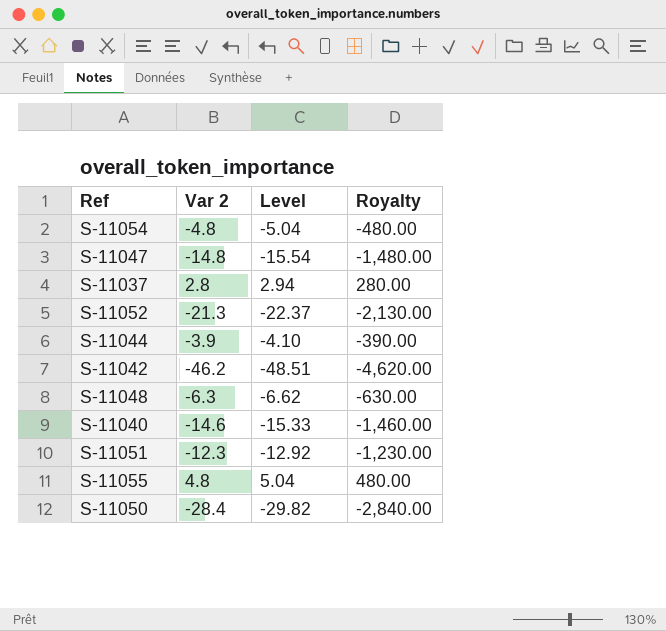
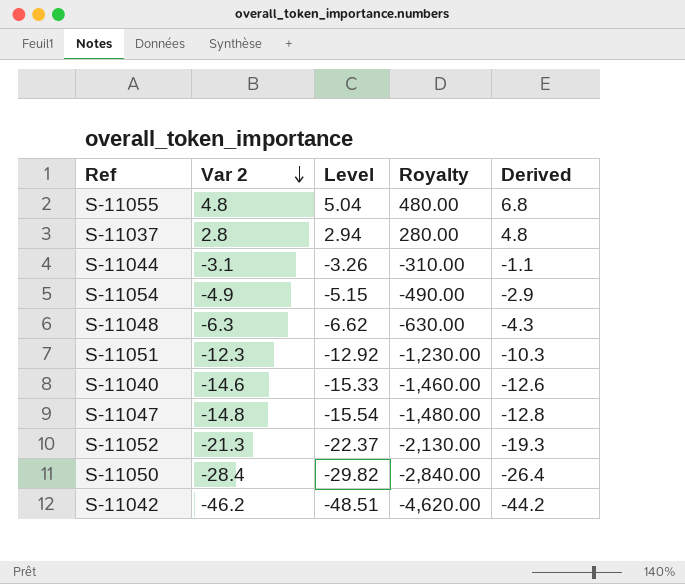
row order: none -> Var 2 descending
column Derived | formula: none -> [Var 2] + 2
S-11044 | Var 2: -3.9 -> -3.1
S-11044 | Level: -4.10 -> -3.26
S-11044 | Royalty: -390.00 -> -310.00
S-11054 | Var 2: -4.8 -> -4.9
S-11054 | Level: -5.04 -> -5.15
S-11054 | Royalty: -480.00 -> -490.00

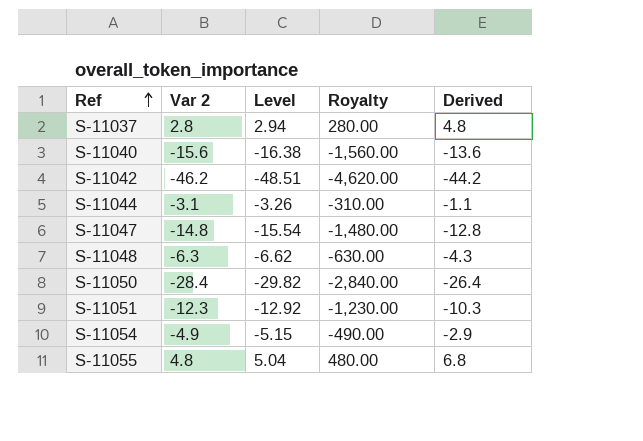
row order: Var 2 descending -> Ref ascending
row S-11052: -21.3 | -22.37 | -2,130.00 | -19.3 -> none
S-11040 | Var 2: -14.6 -> -15.6
S-11040 | Level: -15.33 -> -16.38
S-11040 | Royalty: -1,460.00 -> -1,560.00
S-11040 | Derived: -12.6 -> -13.6

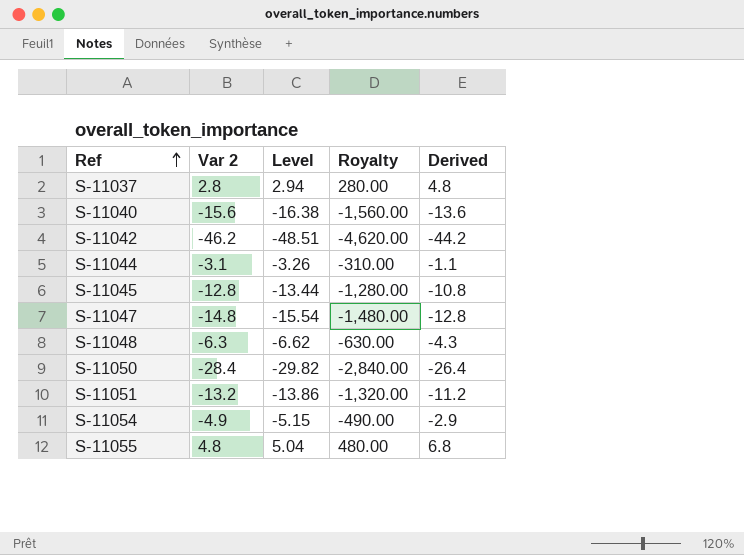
row S-11045: none -> -12.8 | -13.44 | -1,280.00 | -10.8
S-11051 | Var 2: -12.3 -> -13.2
S-11051 | Level: -12.92 -> -13.86
S-11051 | Royalty: -1,230.00 -> -1,320.00
S-11051 | Derived: -10.3 -> -11.2

